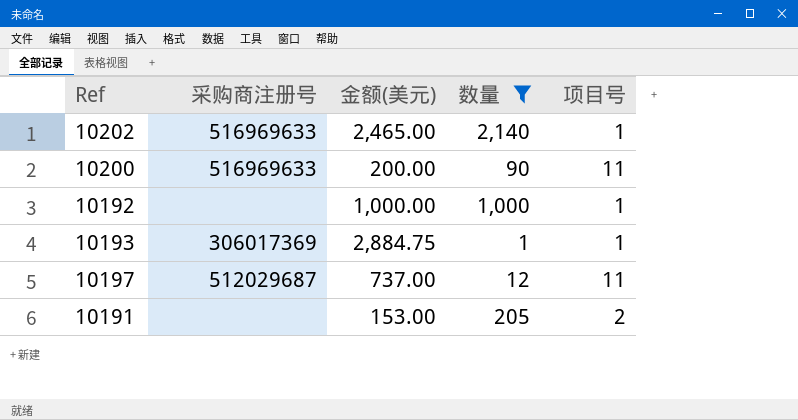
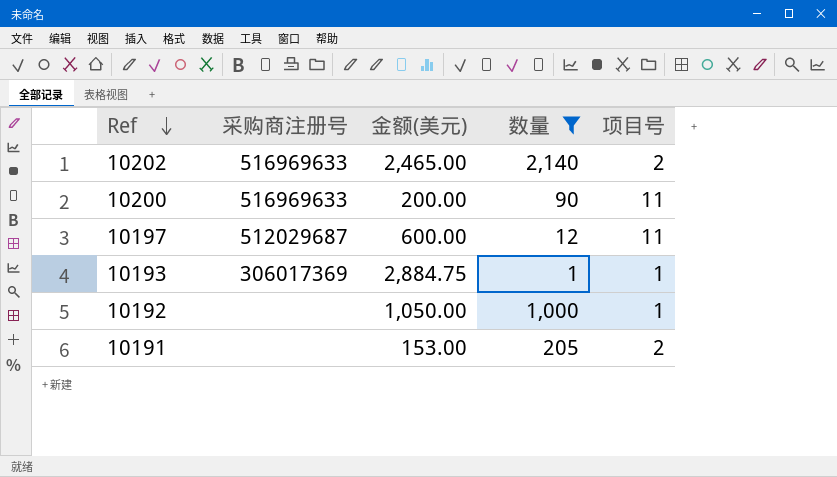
row order: none -> Ref descending
10202 | 项目号: 1 -> 2
10197 | 金额(美元): 737.00 -> 600.00
10192 | 金额(美元): 1,000.00 -> 1,050.00

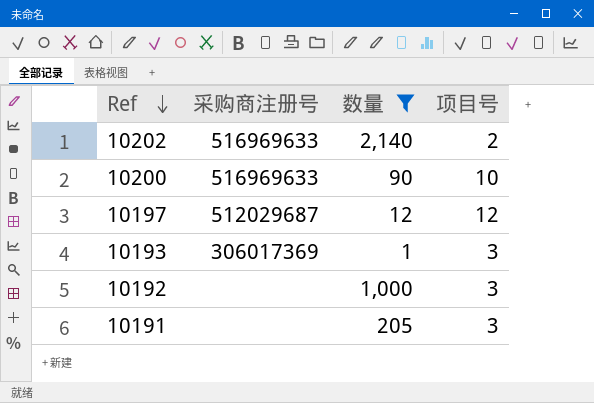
column 金额(美元) | position: 3 -> none
10200 | 项目号: 11 -> 10
10197 | 项目号: 11 -> 12
10193 | 项目号: 1 -> 3
10192 | 项目号: 1 -> 3
10191 | 项目号: 2 -> 3

